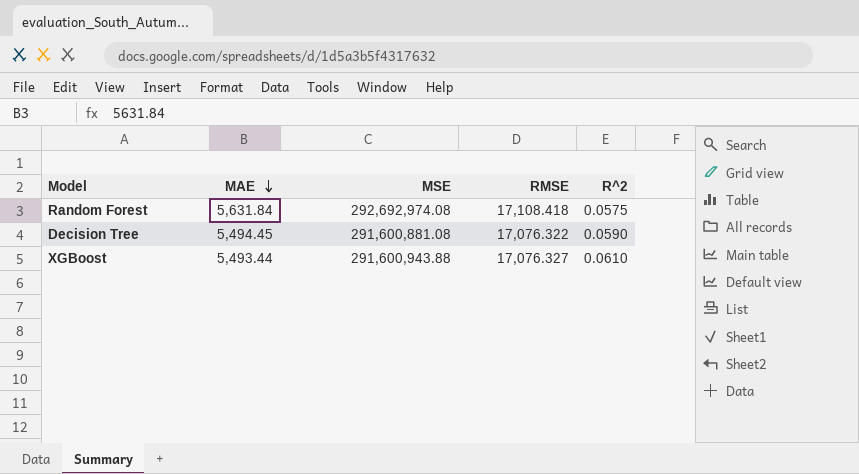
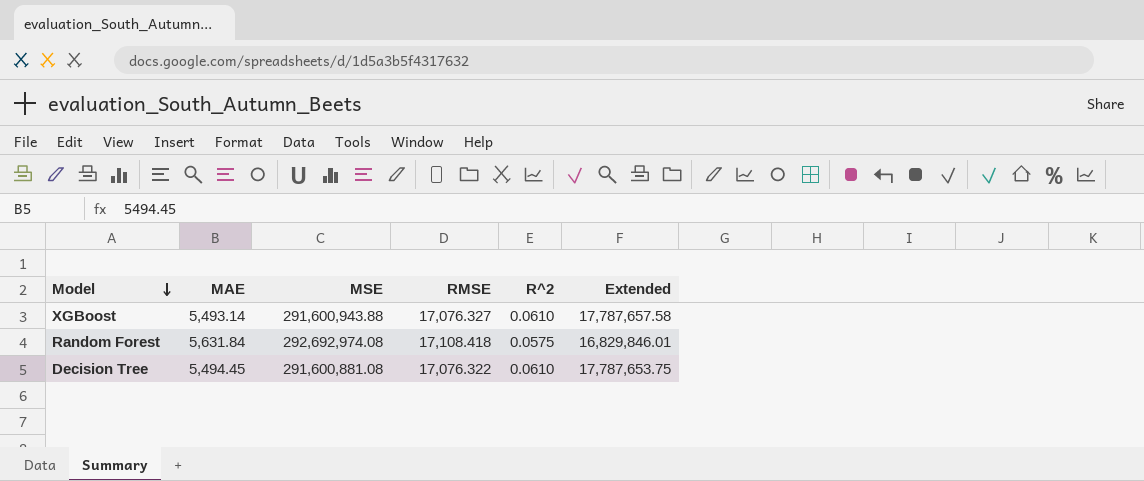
row order: MAE descending -> Model descending
column Extended | formula: none -> [MSE] * [R^2]
XGBoost | MAE: 5,493.44 -> 5,493.14
Decision Tree | R^2: 0.0590 -> 0.0610

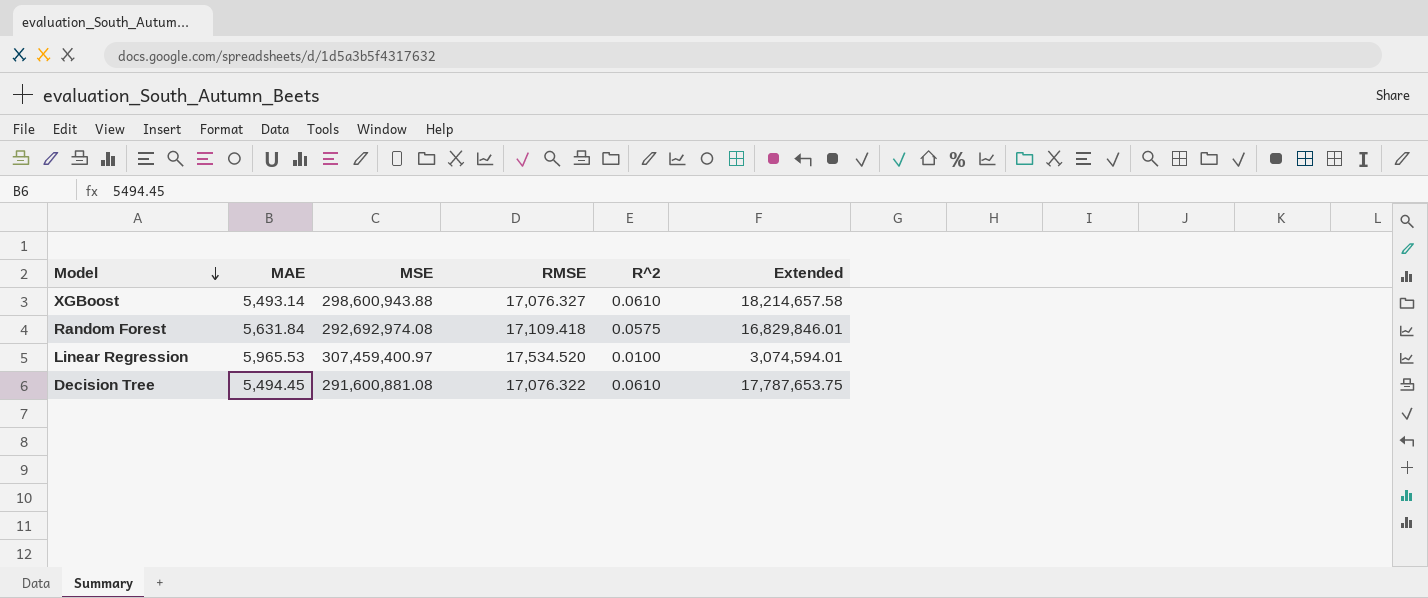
XGBoost | MSE: 291,600,943.88 -> 298,600,943.88
XGBoost | Extended: 17,787,657.58 -> 18,214,657.58
Random Forest | RMSE: 17,108.418 -> 17,109.418
row Linear Regression: none -> 5,965.53 | 307,459,400.97 | 17,534.520 | 0.0100 | 3,074,594.01

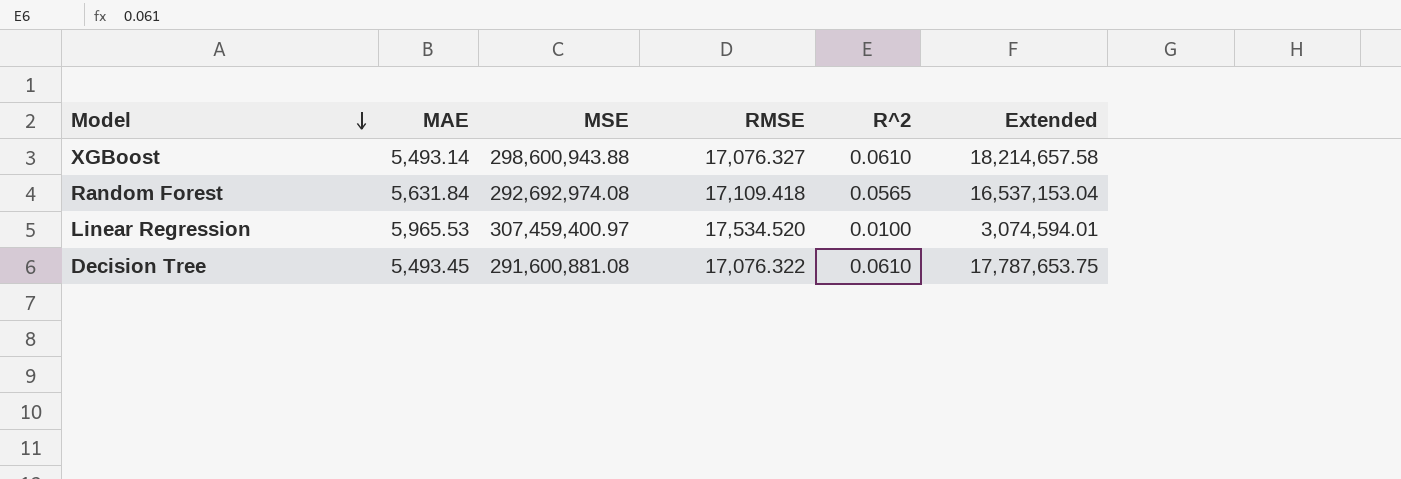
Random Forest | R^2: 0.0575 -> 0.0565
Random Forest | Extended: 16,829,846.01 -> 16,537,153.04
Decision Tree | MAE: 5,494.45 -> 5,493.45

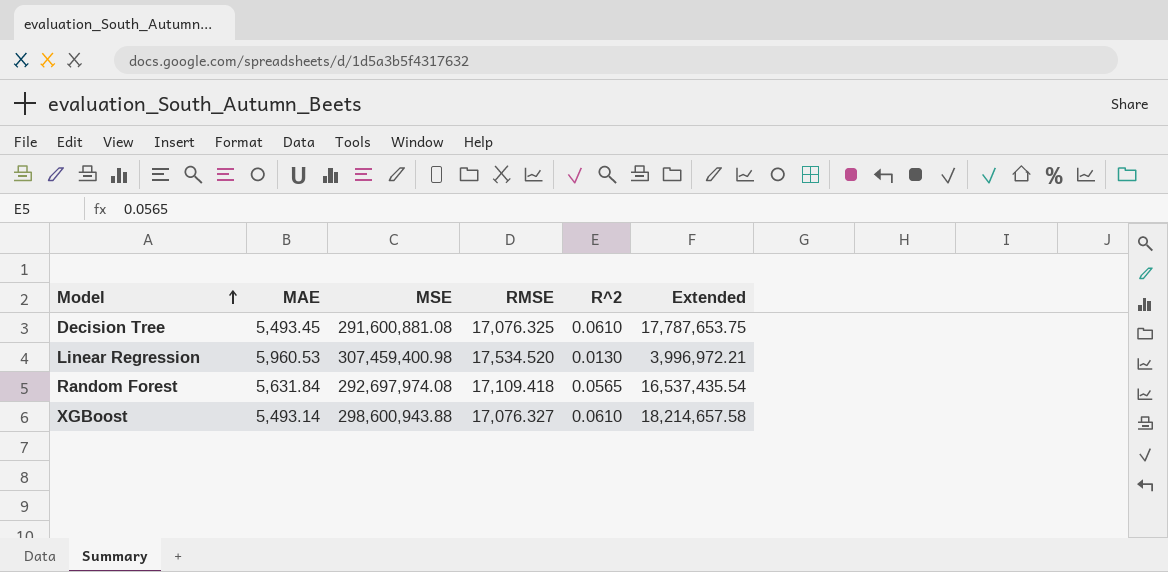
row order: Model descending -> Model ascending
Decision Tree | RMSE: 17,076.322 -> 17,076.325
Linear Regression | MAE: 5,965.53 -> 5,960.53
Linear Regression | MSE: 307,459,400.97 -> 307,459,400.98
Linear Regression | R^2: 0.0100 -> 0.0130
Linear Regression | Extended: 3,074,594.01 -> 3,996,972.21
Random Forest | MSE: 292,692,974.08 -> 292,697,974.08
Random Forest | Extended: 16,537,153.04 -> 16,537,435.54

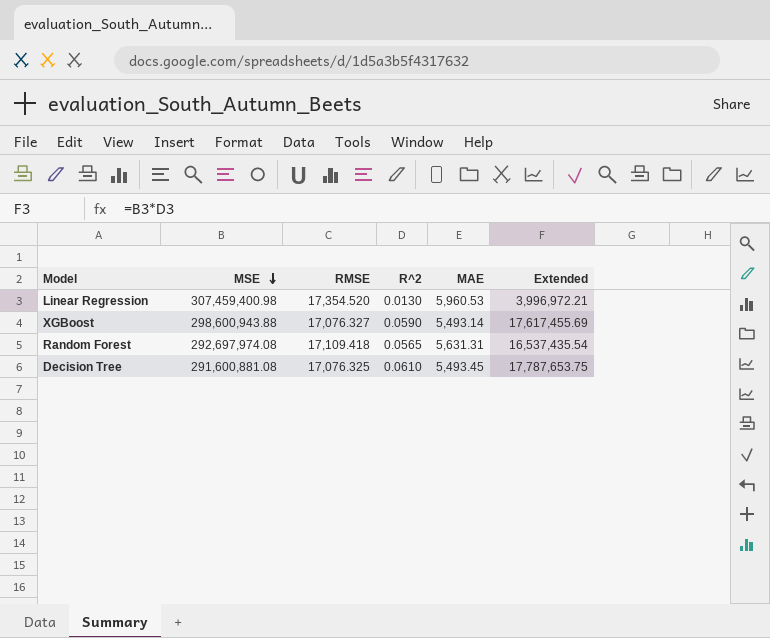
row order: Model ascending -> MSE descending
column MAE | position: 2 -> 5
Linear Regression | RMSE: 17,534.520 -> 17,354.520
XGBoost | R^2: 0.0610 -> 0.0590
XGBoost | Extended: 18,214,657.58 -> 17,617,455.69
Random Forest | MAE: 5,631.84 -> 5,631.31

